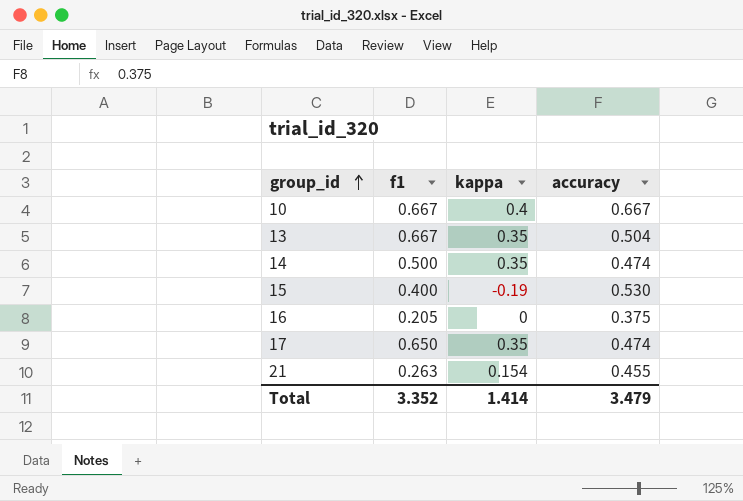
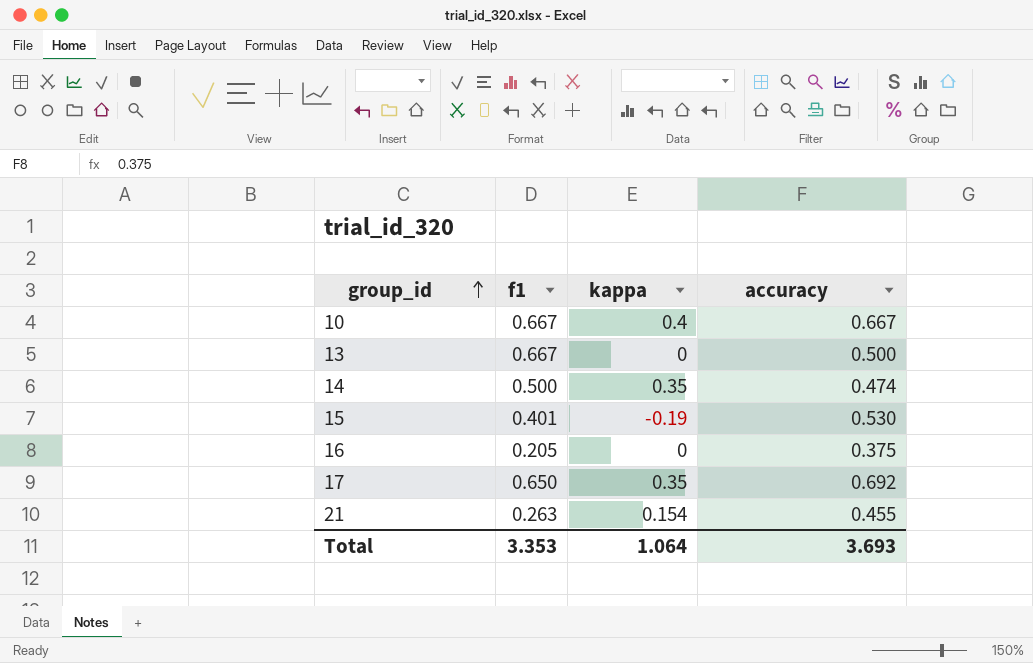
13 | kappa: 0.35 -> 0
13 | accuracy: 0.504 -> 0.500
15 | f1: 0.400 -> 0.401
17 | accuracy: 0.474 -> 0.692
Total | f1: 3.352 -> 3.353
Total | kappa: 1.414 -> 1.064
Total | accuracy: 3.479 -> 3.693

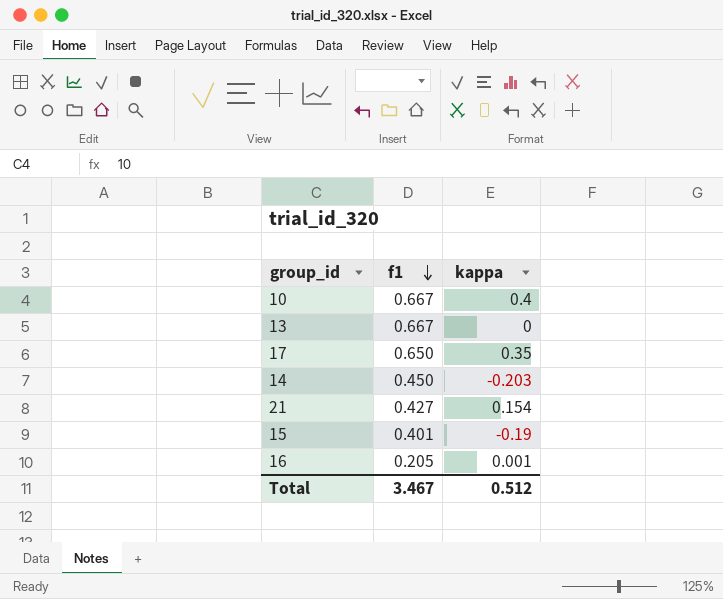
row order: group_id ascending -> f1 descending
column accuracy | position: 4 -> none
14 | f1: 0.500 -> 0.450
14 | kappa: 0.35 -> -0.203
21 | f1: 0.263 -> 0.427
16 | kappa: 0 -> 0.001
Total | f1: 3.353 -> 3.467
Total | kappa: 1.064 -> 0.512

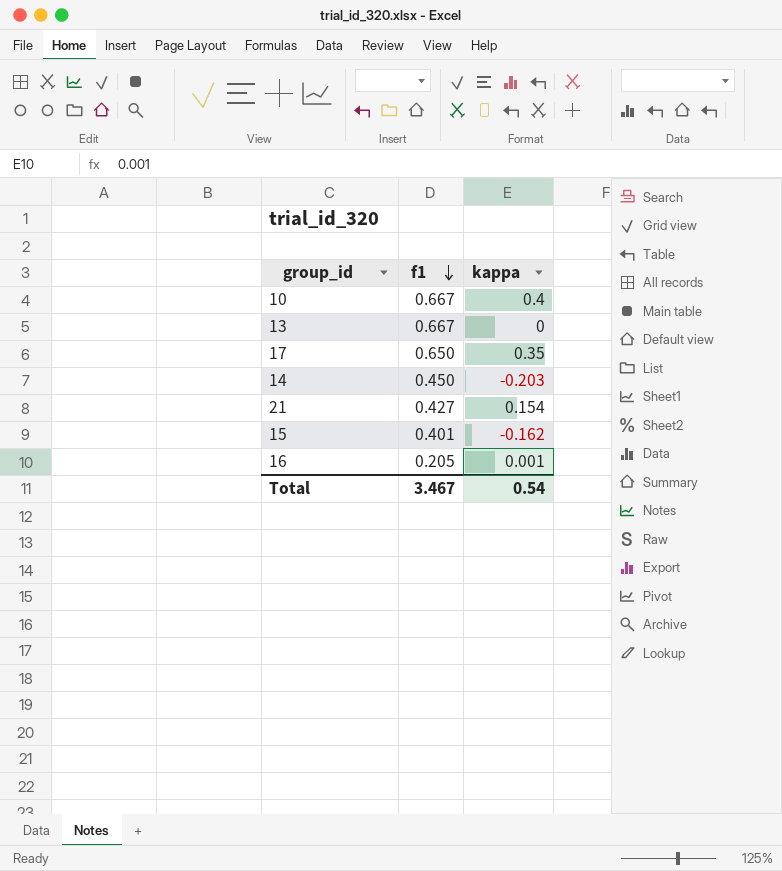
15 | kappa: -0.19 -> -0.162
Total | kappa: 0.512 -> 0.54

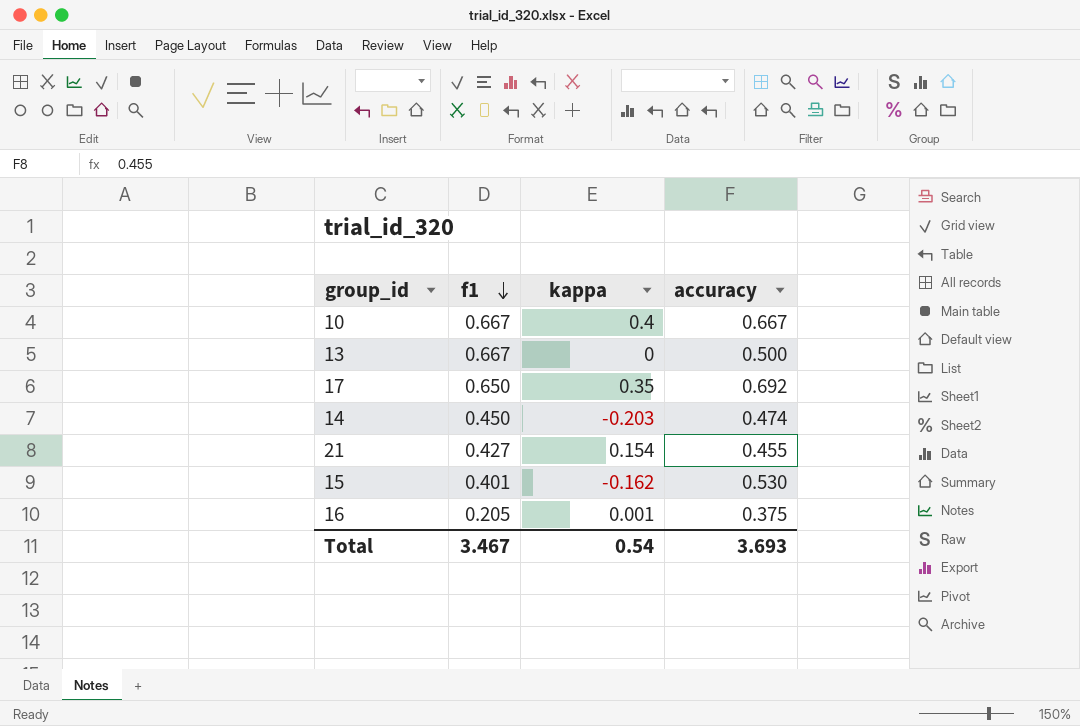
column accuracy | position: none -> 4

